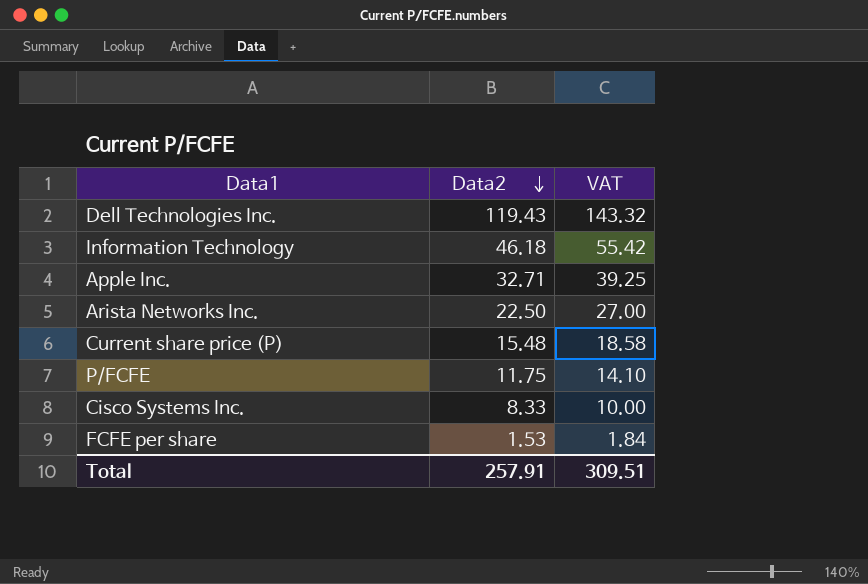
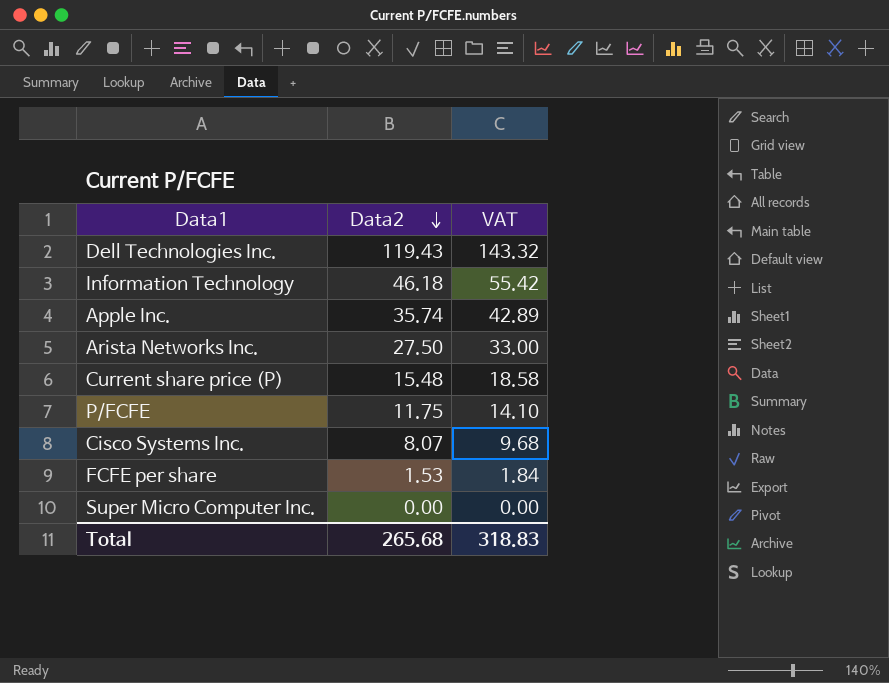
Apple Inc. | Data2: 32.71 -> 35.74
Apple Inc. | VAT: 39.25 -> 42.89
Arista Networks Inc. | Data2: 22.50 -> 27.50
Arista Networks Inc. | VAT: 27.00 -> 33.00
Cisco Systems Inc. | Data2: 8.33 -> 8.07
Cisco Systems Inc. | VAT: 10.00 -> 9.68
row Super Micro Computer Inc.: none -> 0.00 | 0.00
Total | Data2: 257.91 -> 265.68
Total | VAT: 309.51 -> 318.83

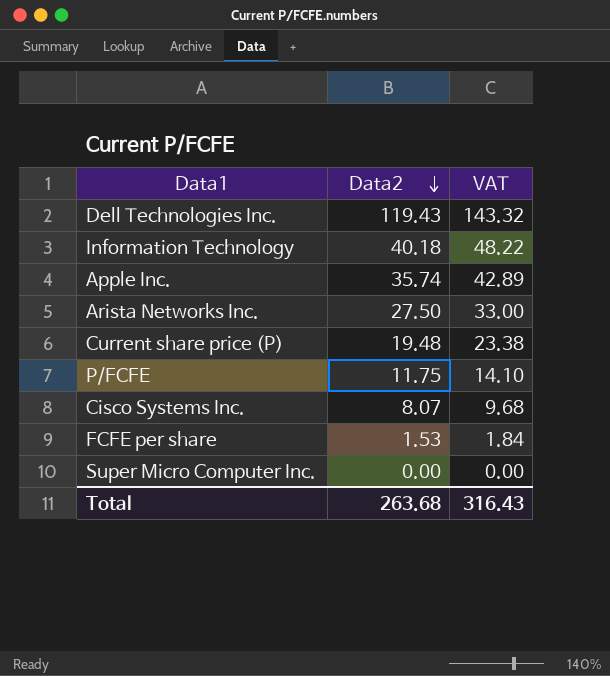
Information Technology | Data2: 46.18 -> 40.18
Information Technology | VAT: 55.42 -> 48.22
Current share price (P) | Data2: 15.48 -> 19.48
Current share price (P) | VAT: 18.58 -> 23.38
Total | Data2: 265.68 -> 263.68
Total | VAT: 318.83 -> 316.43

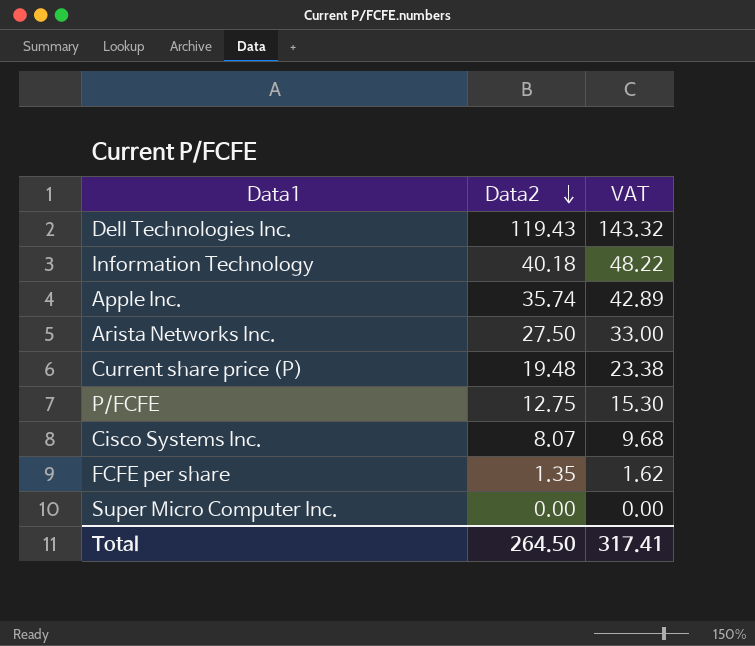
P/FCFE | Data2: 11.75 -> 12.75
P/FCFE | VAT: 14.10 -> 15.30
FCFE per share | Data2: 1.53 -> 1.35
FCFE per share | VAT: 1.84 -> 1.62
Total | Data2: 263.68 -> 264.50
Total | VAT: 316.43 -> 317.41

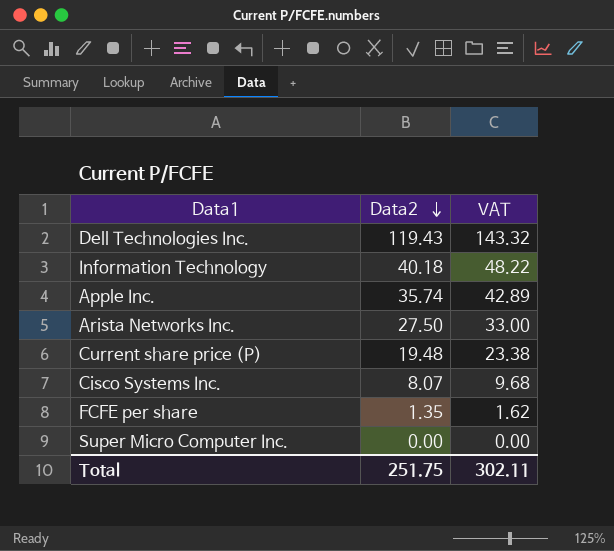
row P/FCFE: 12.75 | 15.30 -> none
Total | Data2: 264.50 -> 251.75
Total | VAT: 317.41 -> 302.11

